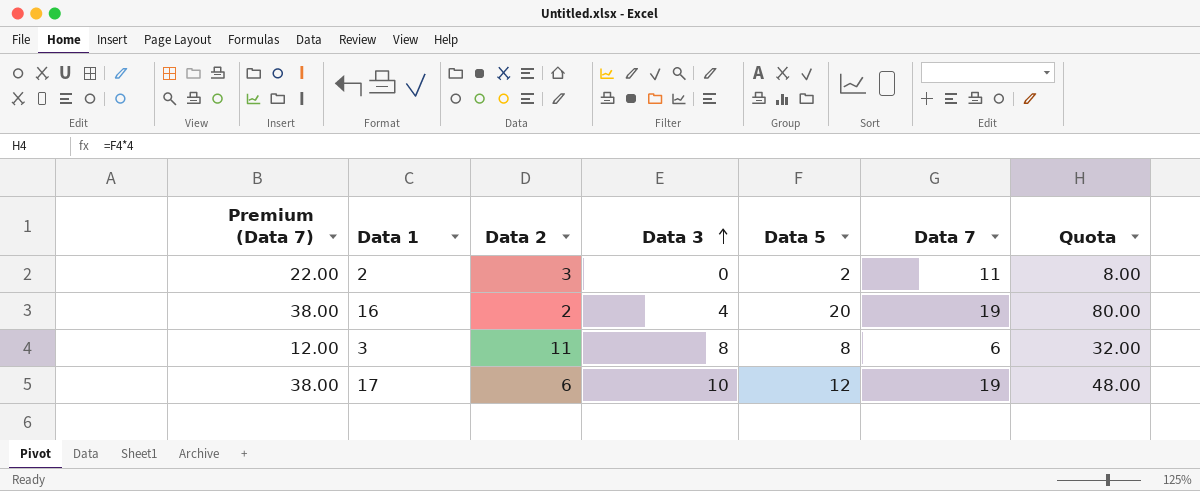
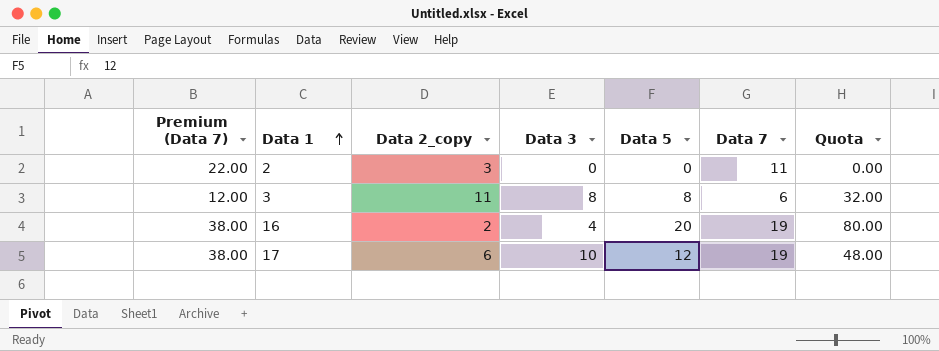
row order: Data 3 ascending -> Data 1 ascending
column name: Data 2 -> Data 2_copy
2 | Data 5: 2 -> 0
2 | Quota: 8.00 -> 0.00

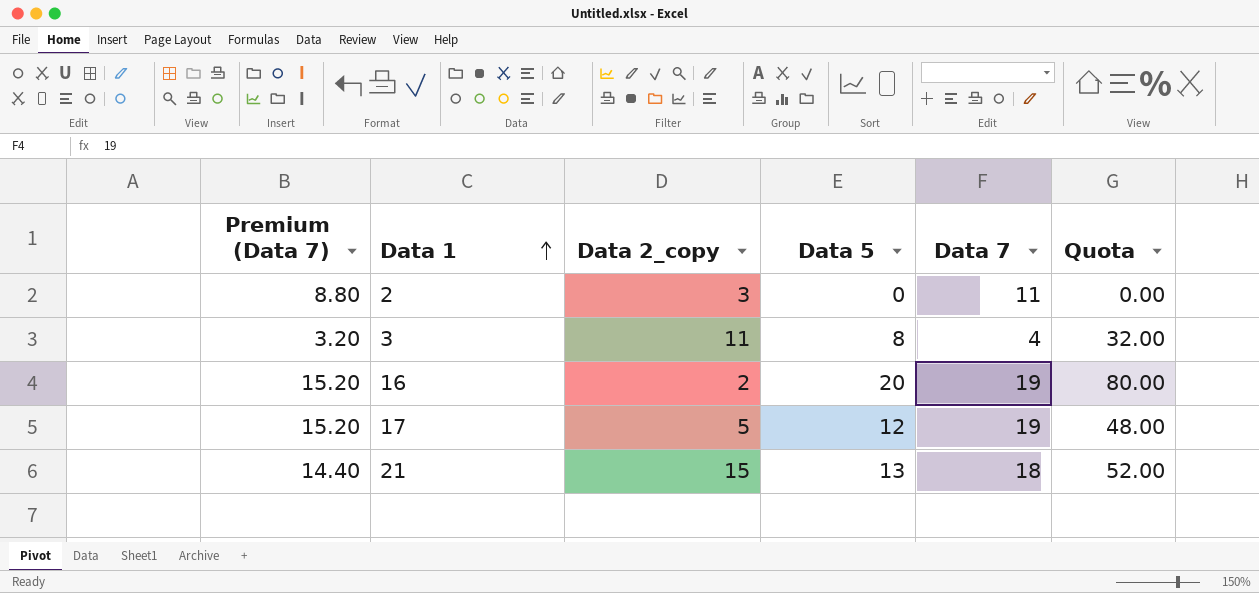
column Data 3 | position: 4 -> none
column Premium (Data 7) | formula: [Data 7] * 2 -> [Data 7] * 0.8
3 | Data 7: 6 -> 4
17 | Data 2_copy: 6 -> 5
row 21: none -> 14.40 | 15 | 13 | 18 | 52.00

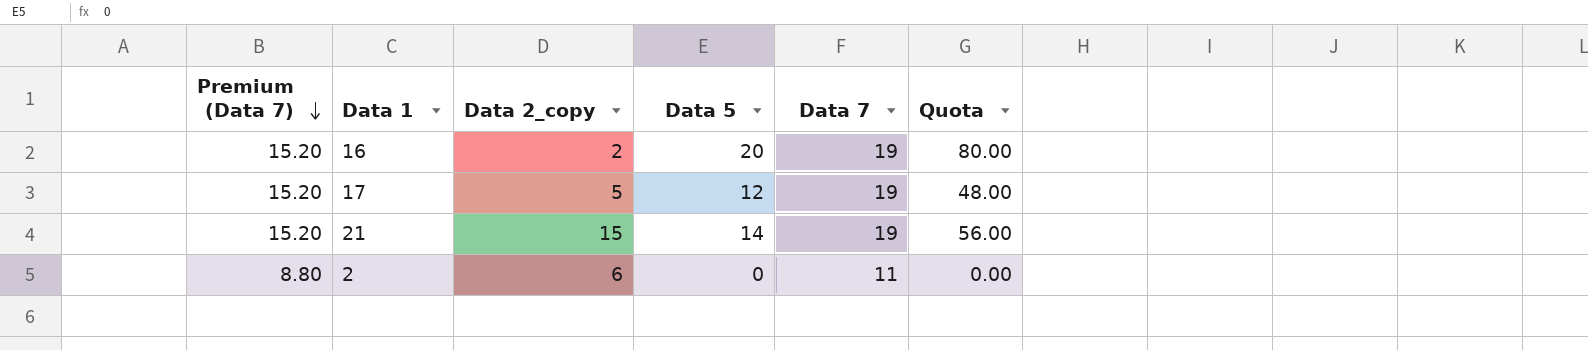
row order: Data 1 ascending -> Premium (Data 7) descending
row 3: 3.20 | 11 | 8 | 4 | 32.00 -> none
21 | Premium (Data 7): 14.40 -> 15.20
21 | Data 5: 13 -> 14
21 | Data 7: 18 -> 19
21 | Quota: 52.00 -> 56.00
2 | Data 2_copy: 3 -> 6

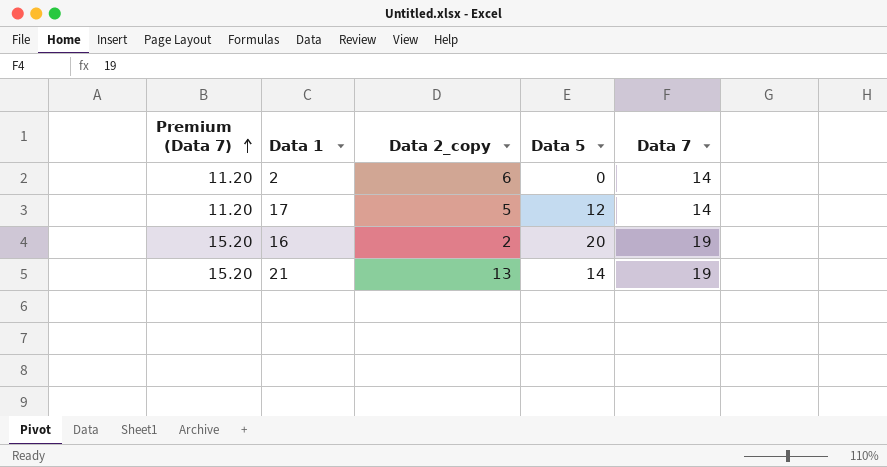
row order: Premium (Data 7) descending -> Premium (Data 7) ascending
column Quota | formula: [Data 5] * 4 -> none
2 | Premium (Data 7): 8.80 -> 11.20
2 | Data 7: 11 -> 14
17 | Premium (Data 7): 15.20 -> 11.20
17 | Data 7: 19 -> 14
21 | Data 2_copy: 15 -> 13

